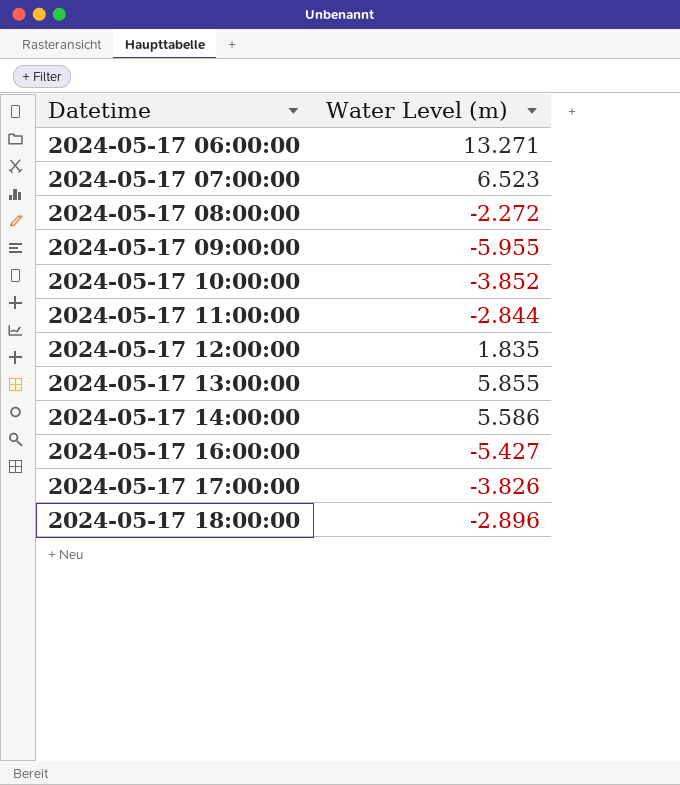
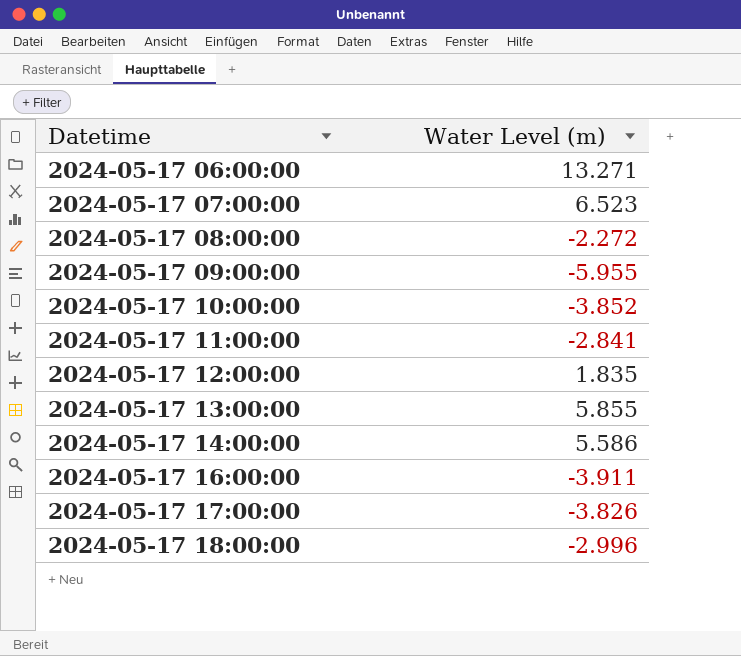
2024-05-17 11:00:00 | Water Level (m): -2.844 -> -2.841
2024-05-17 16:00:00 | Water Level (m): -5.427 -> -3.911
2024-05-17 18:00:00 | Water Level (m): -2.896 -> -2.996

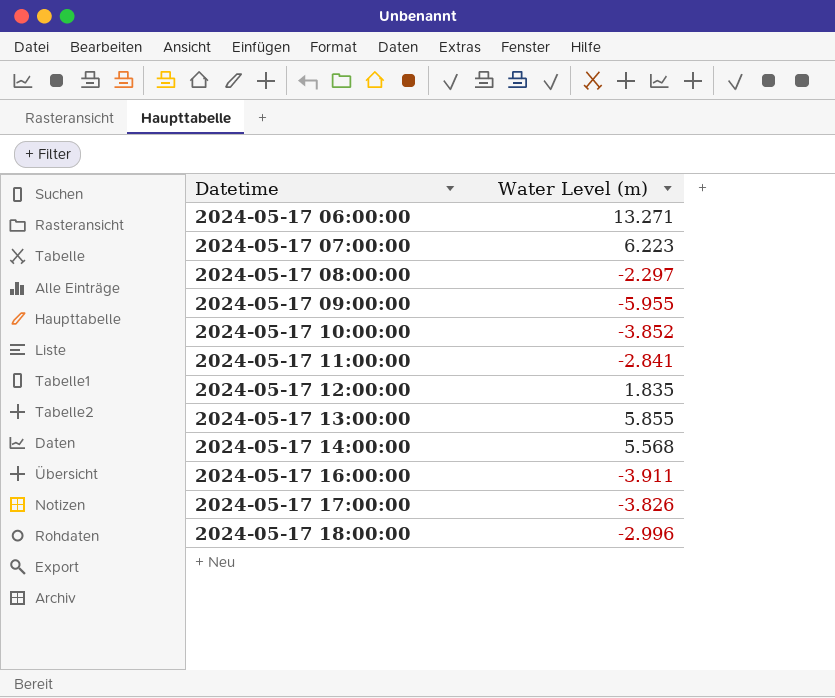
2024-05-17 07:00:00 | Water Level (m): 6.523 -> 6.223
2024-05-17 08:00:00 | Water Level (m): -2.272 -> -2.297
2024-05-17 14:00:00 | Water Level (m): 5.586 -> 5.568

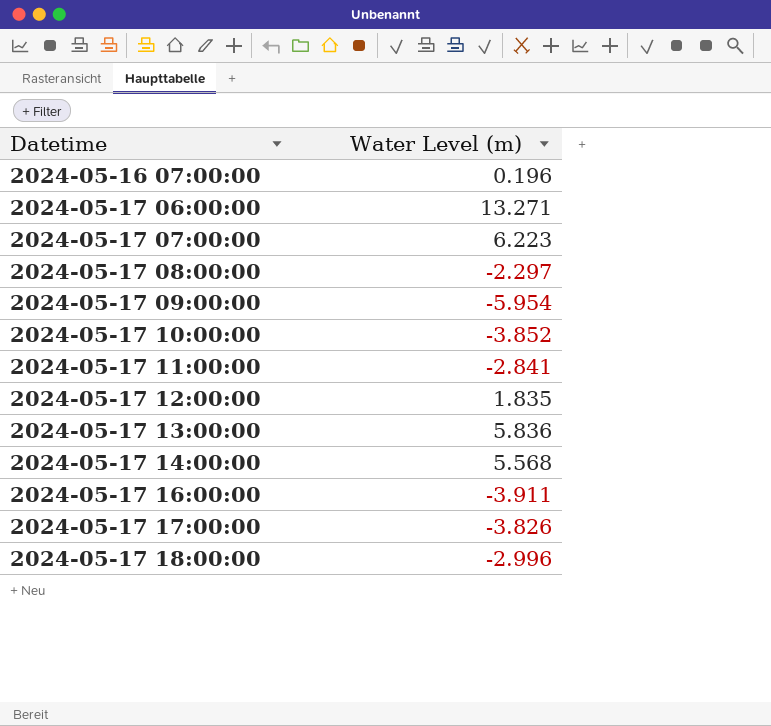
row 2024-05-16 07:00:00: none -> 0.196
2024-05-17 09:00:00 | Water Level (m): -5.955 -> -5.954
2024-05-17 13:00:00 | Water Level (m): 5.855 -> 5.836

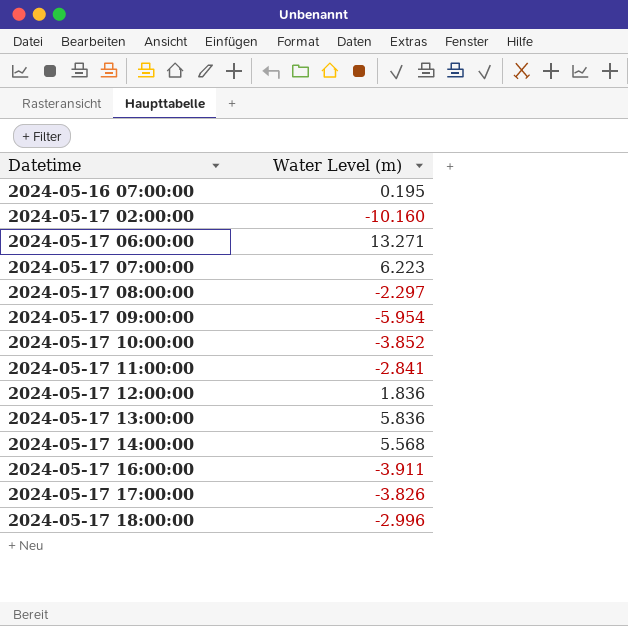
2024-05-16 07:00:00 | Water Level (m): 0.196 -> 0.195
row 2024-05-17 02:00:00: none -> -10.160
2024-05-17 12:00:00 | Water Level (m): 1.835 -> 1.836

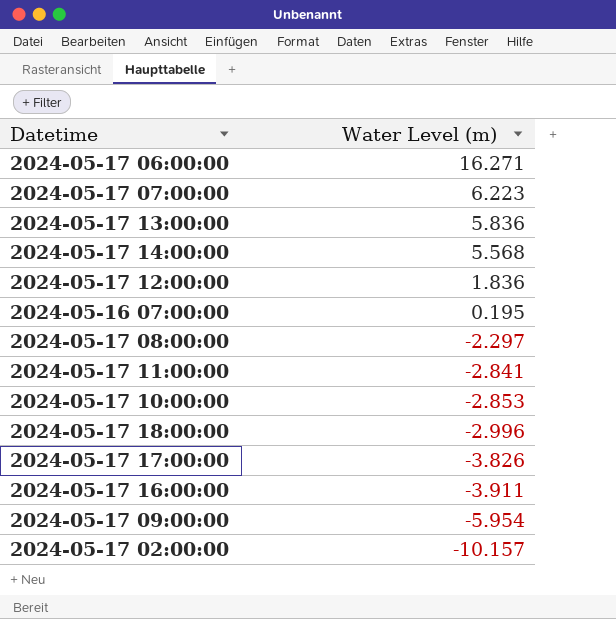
row order: Datetime ascending -> Water Level (m) descending
2024-05-17 06:00:00 | Water Level (m): 13.271 -> 16.271
2024-05-17 10:00:00 | Water Level (m): -3.852 -> -2.853
2024-05-17 02:00:00 | Water Level (m): -10.160 -> -10.157

